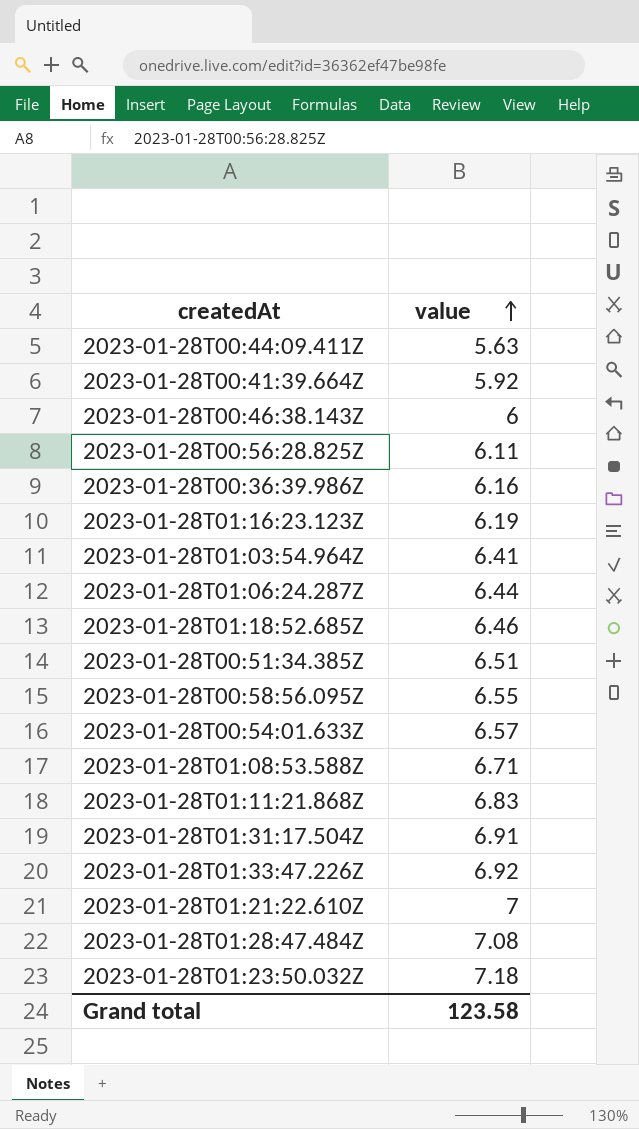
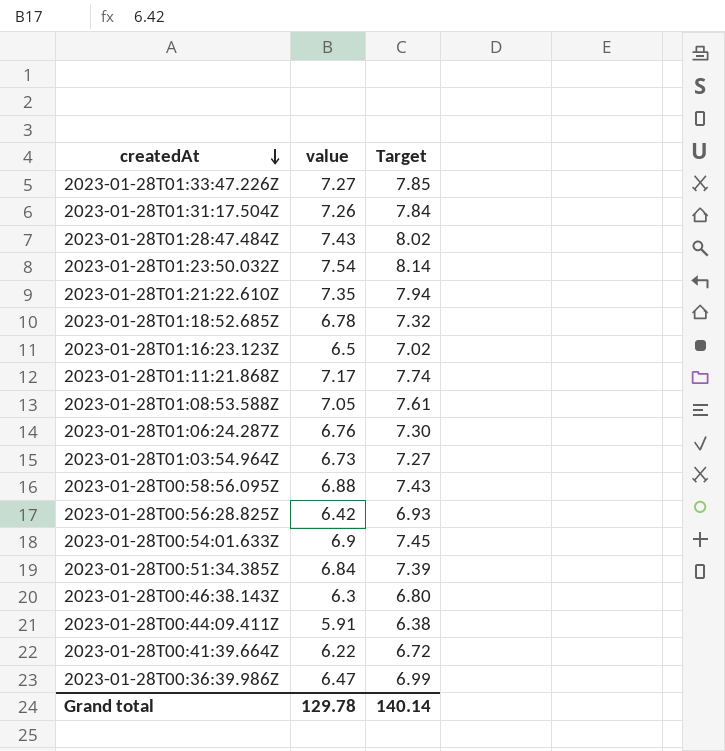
row order: value ascending -> createdAt descending
column Target | formula: none -> [value] * 1.08
2023-01-28T01:33:47.226Z | value: 6.92 -> 7.27
2023-01-28T01:31:17.504Z | value: 6.91 -> 7.26
2023-01-28T01:28:47.484Z | value: 7.08 -> 7.43
2023-01-28T01:23:50.032Z | value: 7.18 -> 7.54
2023-01-28T01:21:22.610Z | value: 7 -> 7.35
2023-01-28T01:18:52.685Z | value: 6.46 -> 6.78
2023-01-28T01:16:23.123Z | value: 6.19 -> 6.5
2023-01-28T01:11:21.868Z | value: 6.83 -> 7.17
2023-01-28T01:08:53.588Z | value: 6.71 -> 7.05
2023-01-28T01:06:24.287Z | value: 6.44 -> 6.76
2023-01-28T01:03:54.964Z | value: 6.41 -> 6.73
2023-01-28T00:58:56.095Z | value: 6.55 -> 6.88
2023-01-28T00:56:28.825Z | value: 6.11 -> 6.42
2023-01-28T00:54:01.633Z | value: 6.57 -> 6.9
2023-01-28T00:51:34.385Z | value: 6.51 -> 6.84
2023-01-28T00:46:38.143Z | value: 6 -> 6.3
2023-01-28T00:44:09.411Z | value: 5.63 -> 5.91
2023-01-28T00:41:39.664Z | value: 5.92 -> 6.22
2023-01-28T00:36:39.986Z | value: 6.16 -> 6.47
Grand total | value: 123.58 -> 129.78

